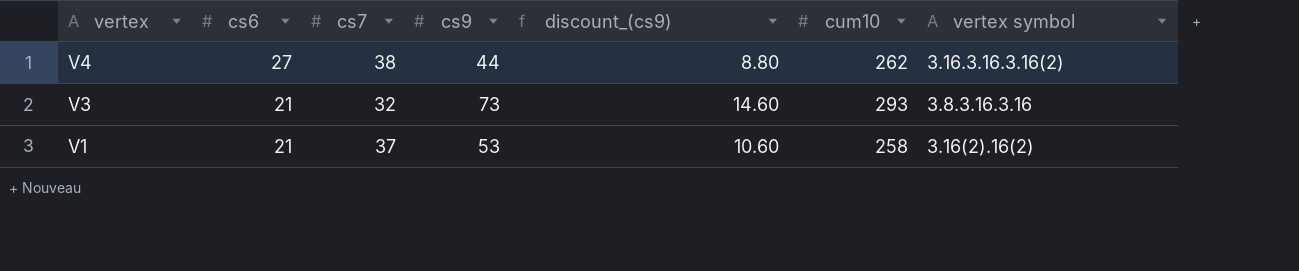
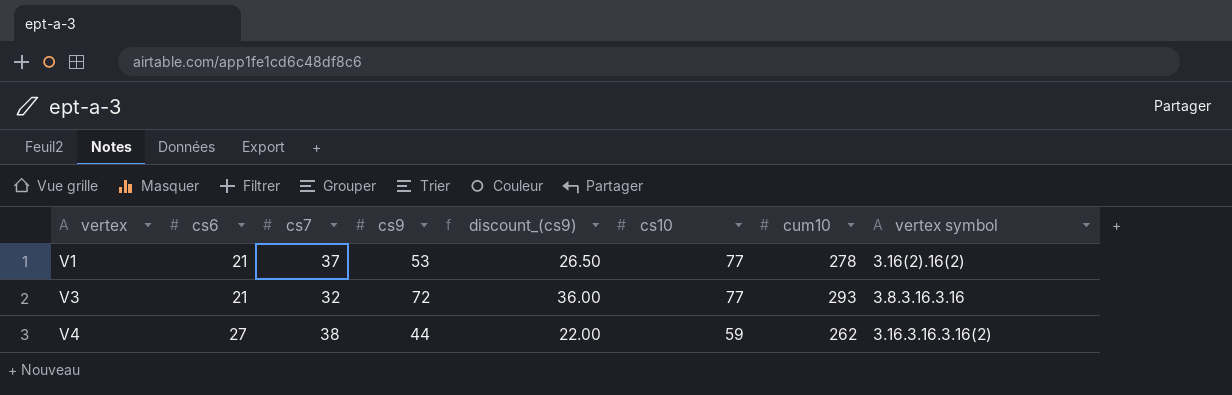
row order: vertex descending -> vertex ascending
column discount_(cs9) | formula: [cs9] * 0.2 -> [cs9] * 0.5
column cs10 | position: none -> 6
V1 | cum10: 258 -> 278
V3 | cs9: 73 -> 72

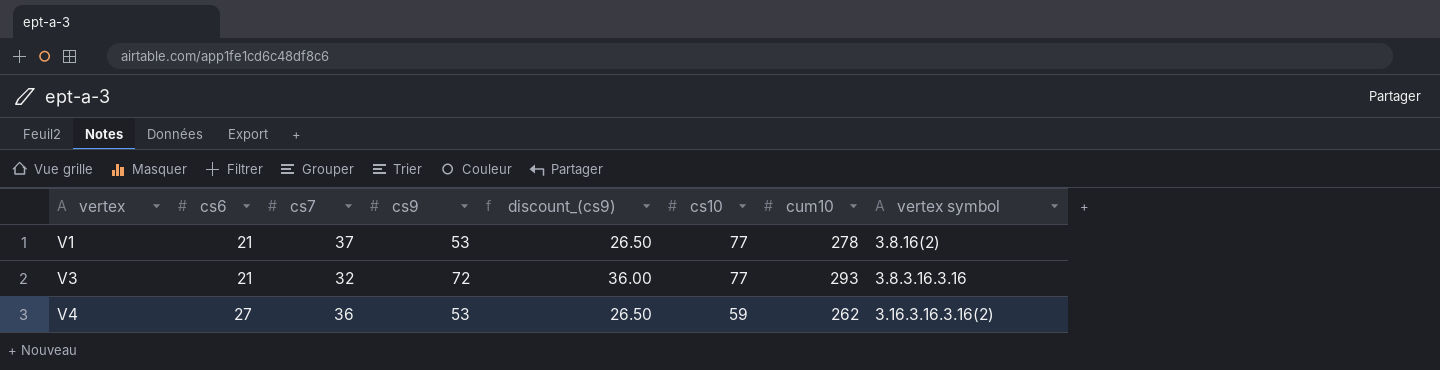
V1 | vertex symbol: 3.16(2).16(2) -> 3.8.16(2)
V4 | cs7: 38 -> 36
V4 | cs9: 44 -> 53
V4 | discount_(cs9): 22.00 -> 26.50

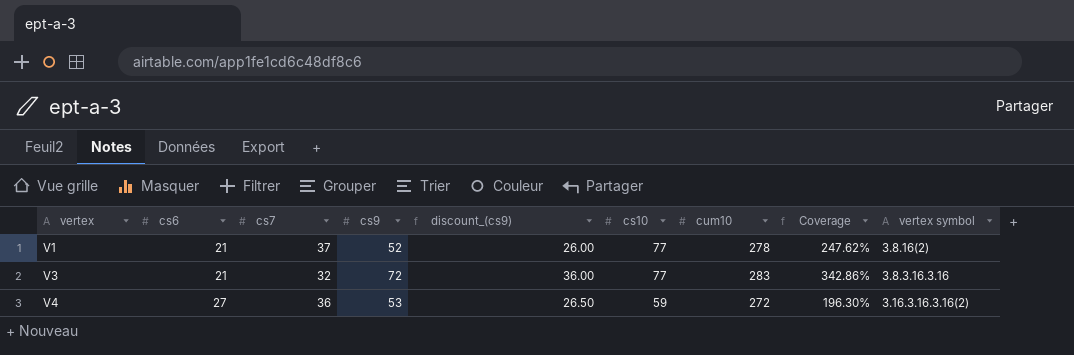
column Coverage | formula: none -> [cs9] / [cs6]
V1 | cs9: 53 -> 52
V1 | discount_(cs9): 26.50 -> 26.00
V3 | cum10: 293 -> 283
V4 | cum10: 262 -> 272

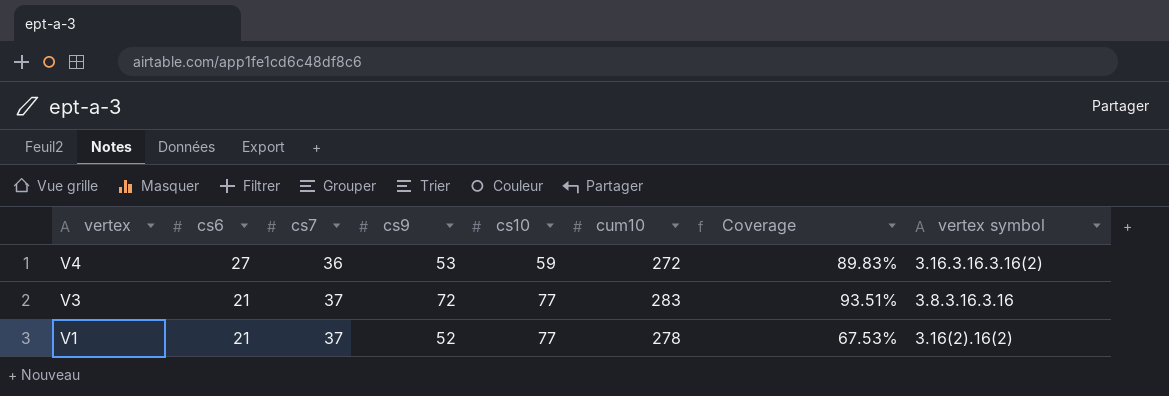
row order: vertex ascending -> vertex descending
column discount_(cs9) | formula: [cs9] * 0.5 -> none
column Coverage | formula: [cs9] / [cs6] -> [cs9] / [cs10]
V3 | cs7: 32 -> 37
V1 | vertex symbol: 3.8.16(2) -> 3.16(2).16(2)

